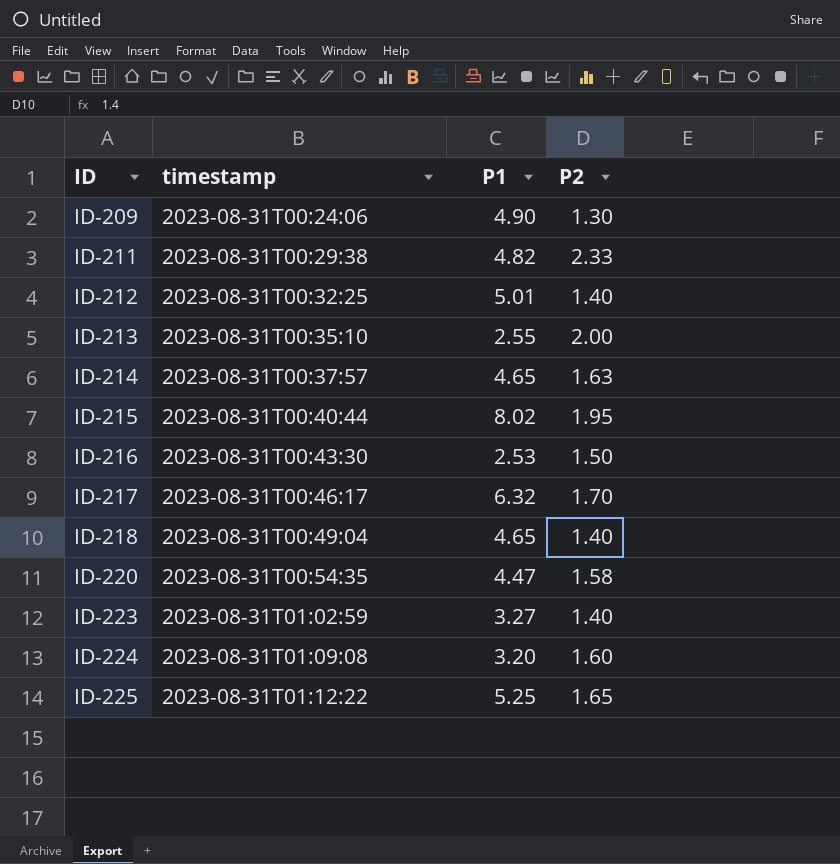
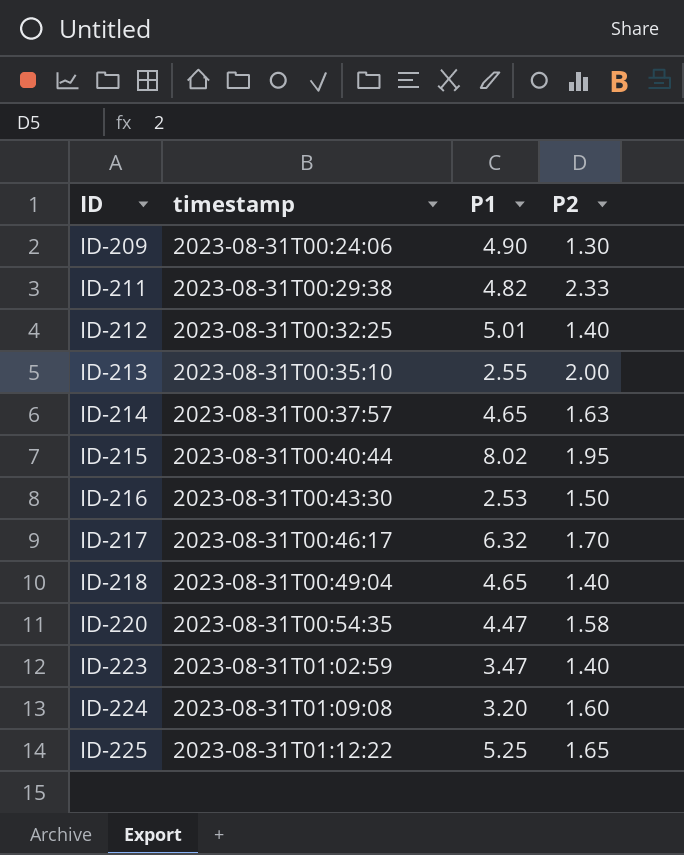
ID-223 | P1: 3.27 -> 3.47

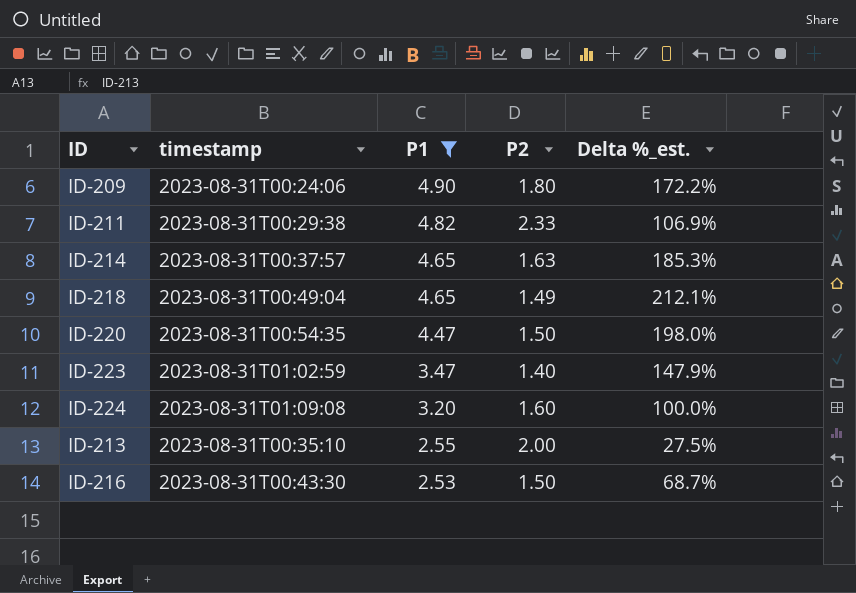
filter: none -> P1 <= 4.90
row order: ID ascending -> P1 descending
column Delta %_est. | formula: none -> ([P1] - [P2]) / [P2]
ID-209 | P2: 1.30 -> 1.80
ID-218 | P2: 1.40 -> 1.49
ID-220 | P2: 1.58 -> 1.50

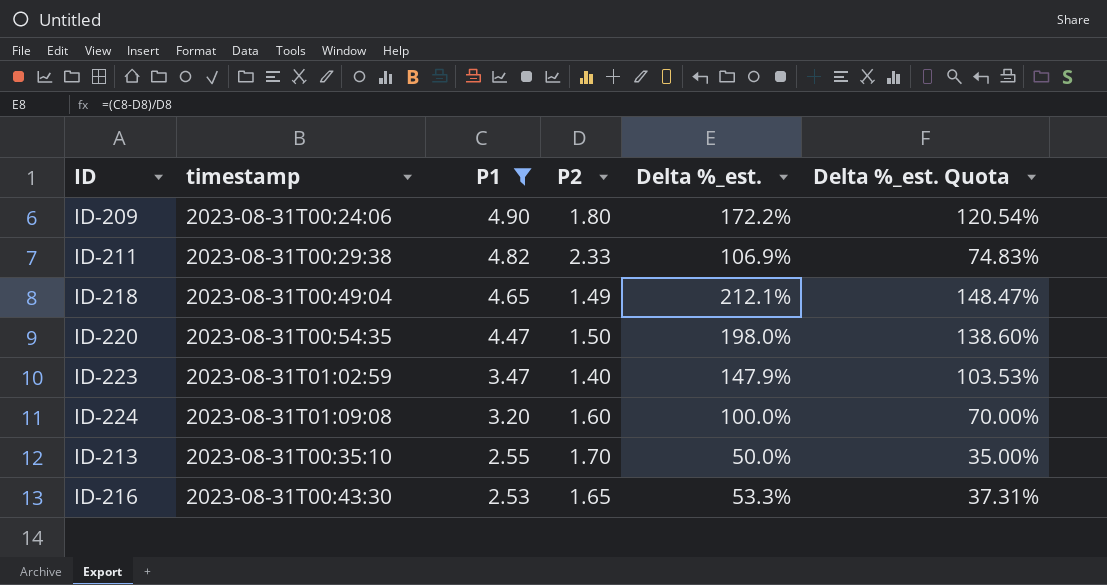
column Delta %_est. Quota | formula: none -> [Delta %_est.] * 0.7
row ID-214: 2023-08-31T00:37:57 | 4.65 | 1.63 | 185.3% -> none
ID-213 | P2: 2.00 -> 1.70
ID-213 | Delta %_est.: 27.5% -> 50.0%
ID-216 | P2: 1.50 -> 1.65
ID-216 | Delta %_est.: 68.7% -> 53.3%

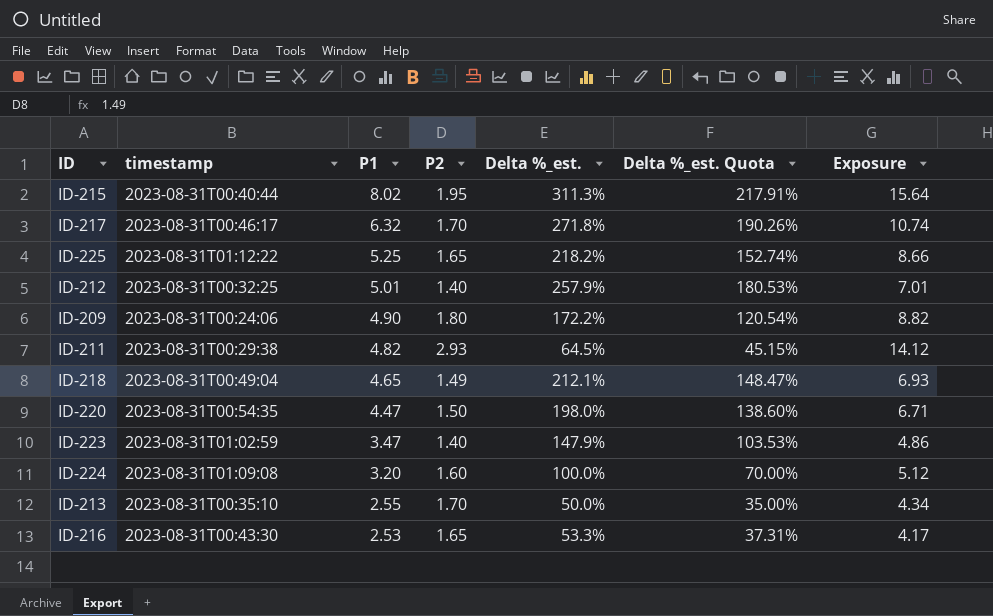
filter: P1 <= 4.90 -> none
column Exposure | formula: none -> [P1] * [P2]
ID-211 | P2: 2.33 -> 2.93
ID-211 | Delta %_est.: 106.9% -> 64.5%
ID-211 | Delta %_est. Quota: 74.83% -> 45.15%

